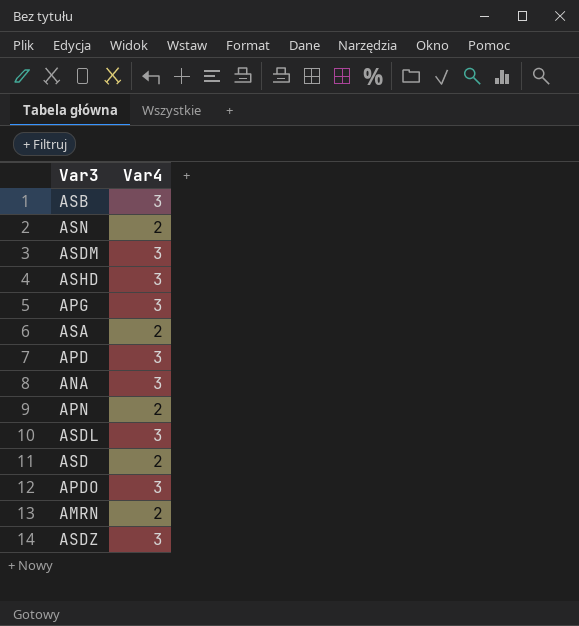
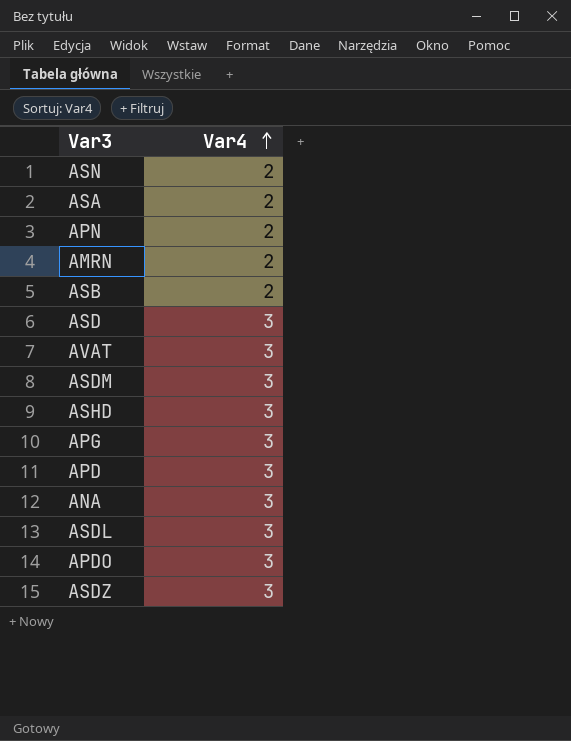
row order: none -> Var4 ascending
ASB | Var4: 3 -> 2
ASD | Var4: 2 -> 3
row AVAT: none -> 3

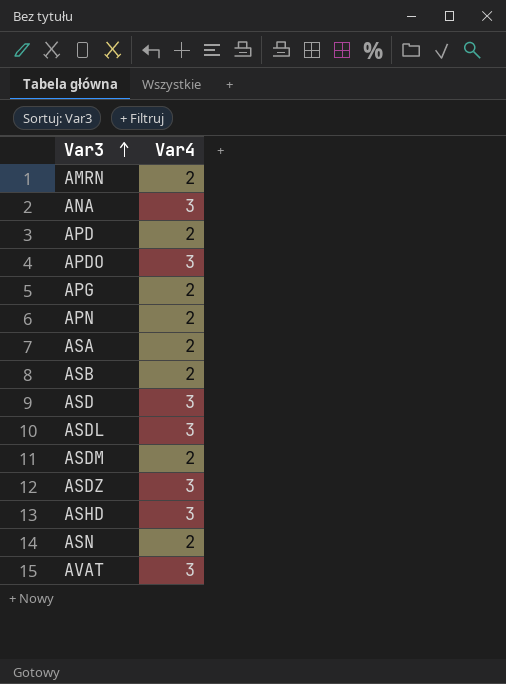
row order: Var4 ascending -> Var3 ascending
APD | Var4: 3 -> 2
APG | Var4: 3 -> 2
ASDM | Var4: 3 -> 2

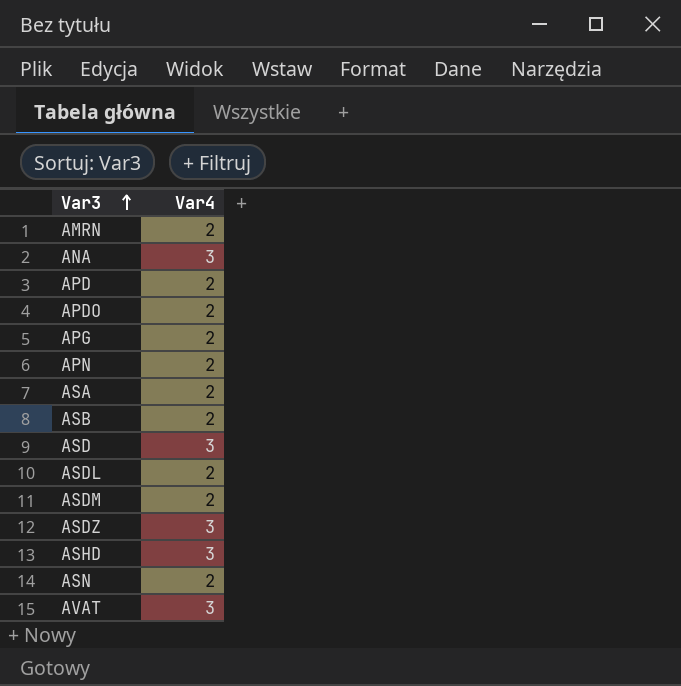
APDO | Var4: 3 -> 2
ASDL | Var4: 3 -> 2

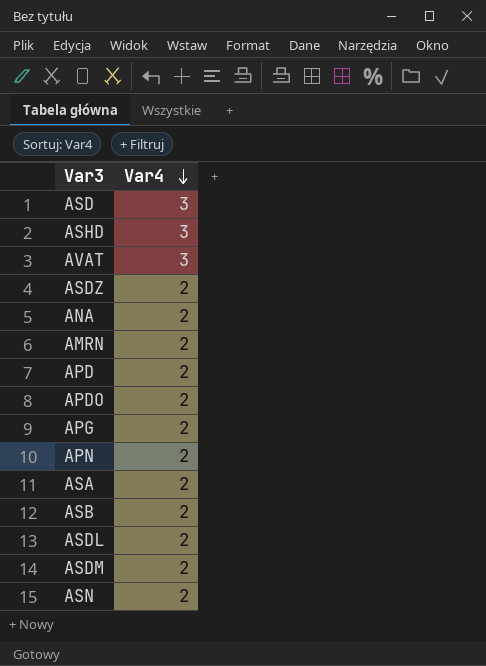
row order: Var3 ascending -> Var4 descending
ASDZ | Var4: 3 -> 2
ANA | Var4: 3 -> 2

